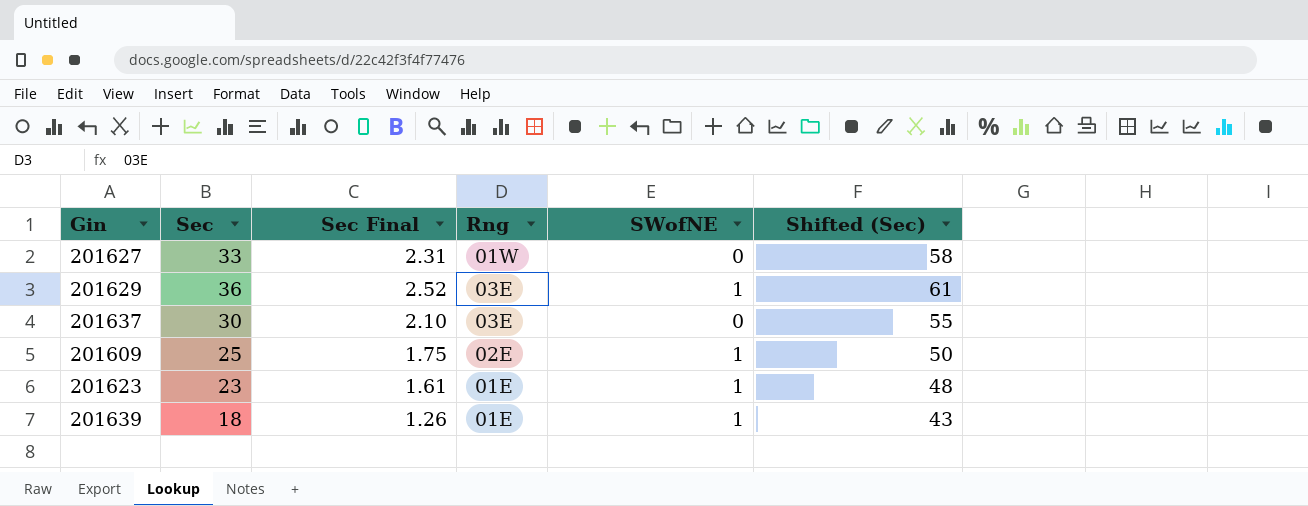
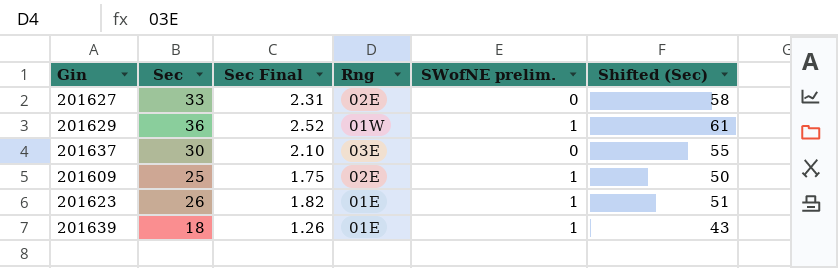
column name: SWofNE -> SWofNE prelim.
201627 | Rng: 01W -> 02E
201629 | Rng: 03E -> 01W
201623 | Sec: 23 -> 26
201623 | Sec Final: 1.61 -> 1.82
201623 | Shifted (Sec): 48 -> 51

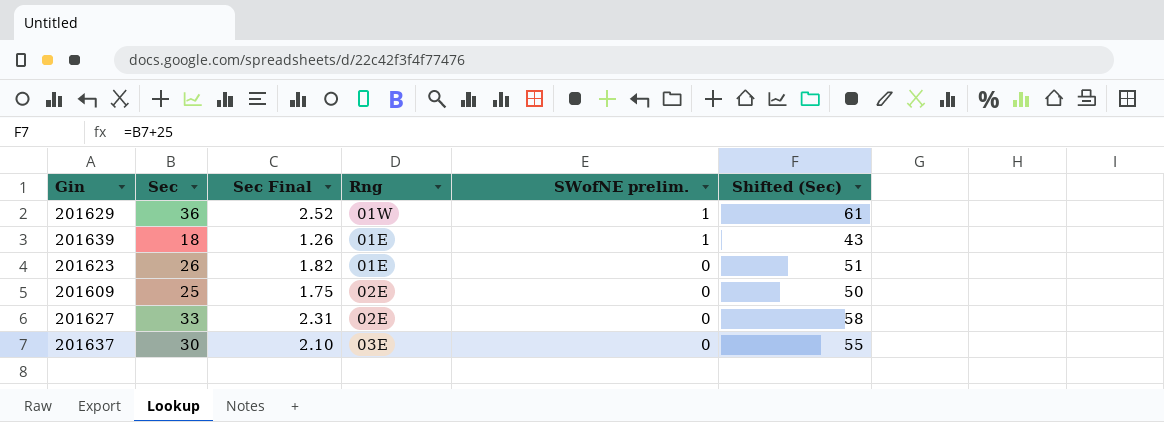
row order: none -> SWofNE prelim. descending
201623 | SWofNE prelim.: 1 -> 0
201609 | SWofNE prelim.: 1 -> 0

